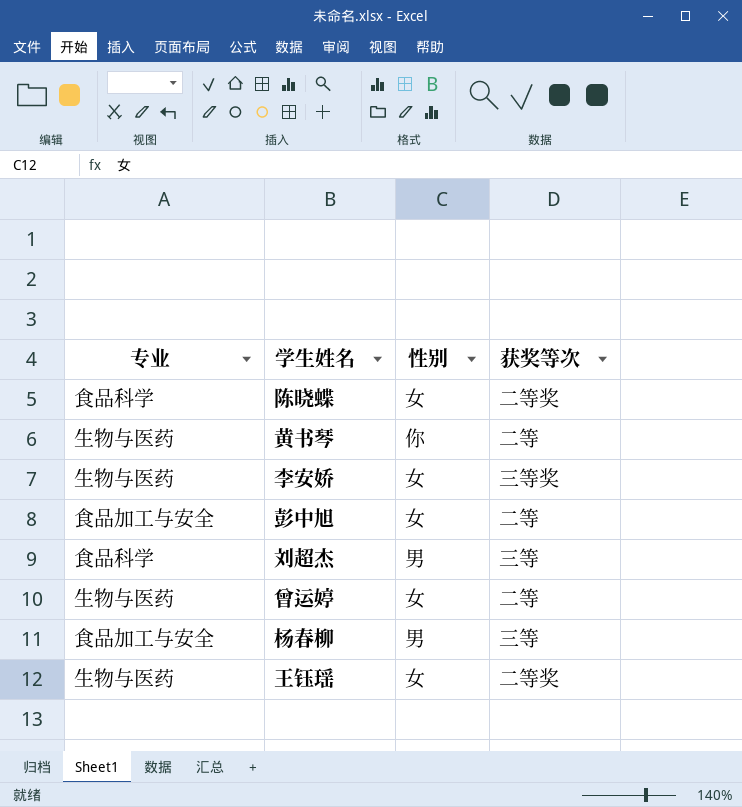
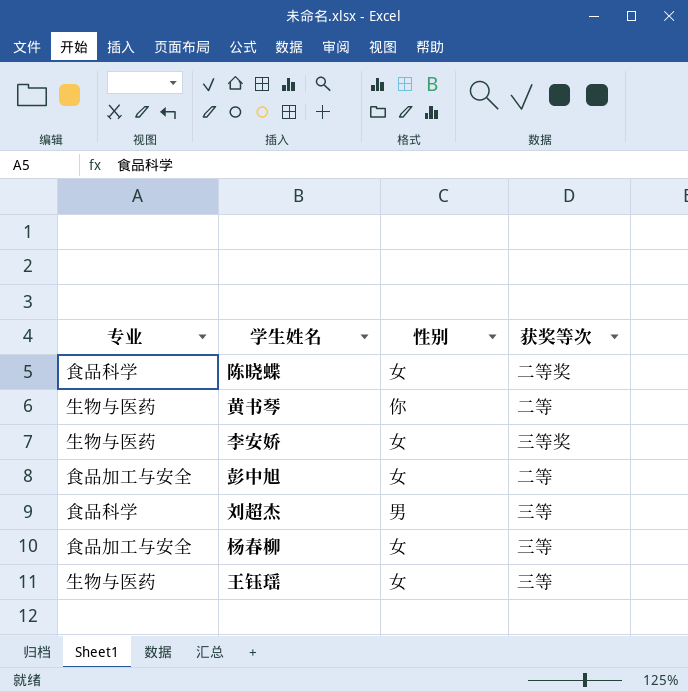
row 曾运婷: 生物与医药 | 女 | 二等 -> none
杨春柳 | 性别: 男 -> 女
王钰瑶 | 获奖等次: 二等奖 -> 三等

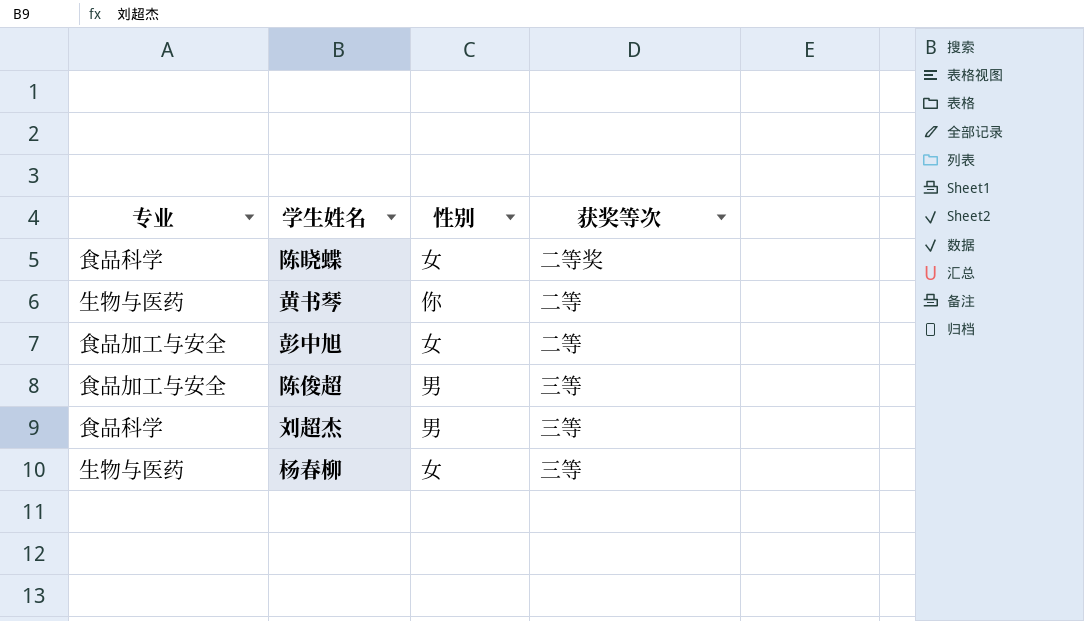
row 李安娇: 生物与医药 | 女 | 三等奖 -> none
row 王钰瑶: 生物与医药 | 女 | 三等 -> none
row 陈俊超: none -> 食品加工与安全 | 男 | 三等
杨春柳 | 专业: 食品加工与安全 -> 生物与医药

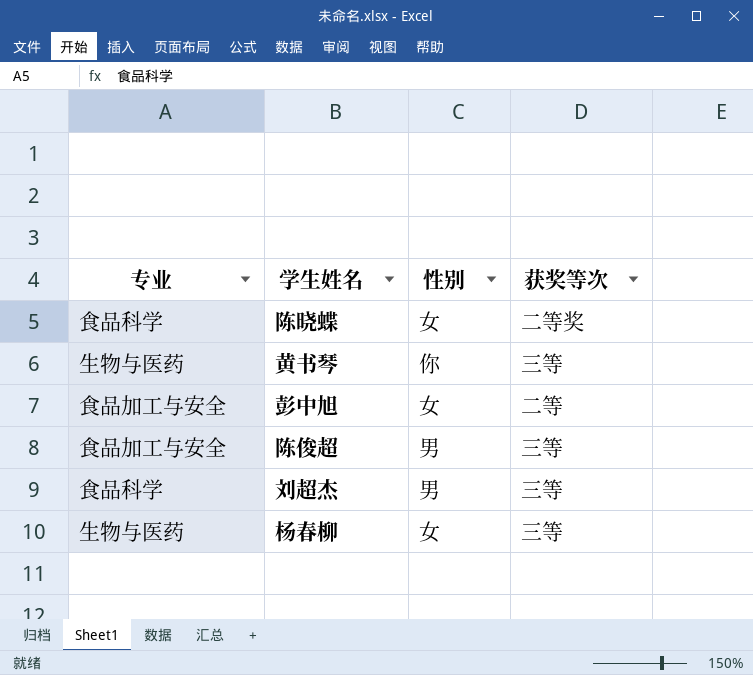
黄书琴 | 获奖等次: 二等 -> 三等

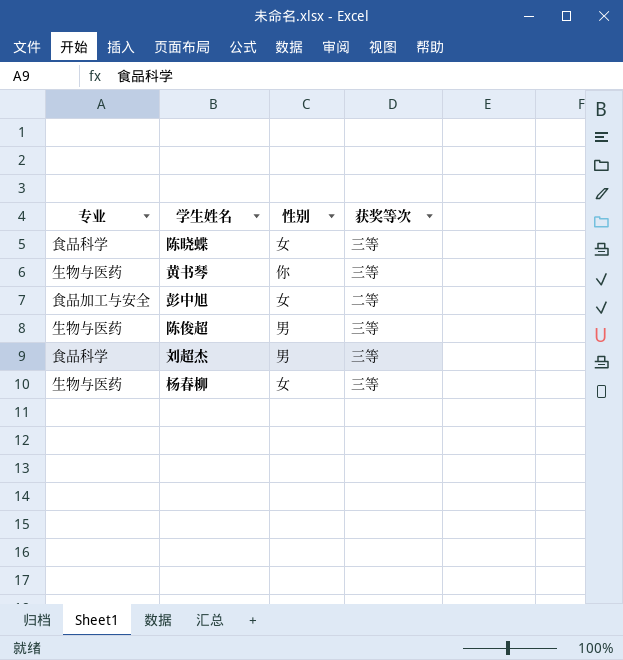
陈晓蝶 | 获奖等次: 二等奖 -> 三等
陈俊超 | 专业: 食品加工与安全 -> 生物与医药

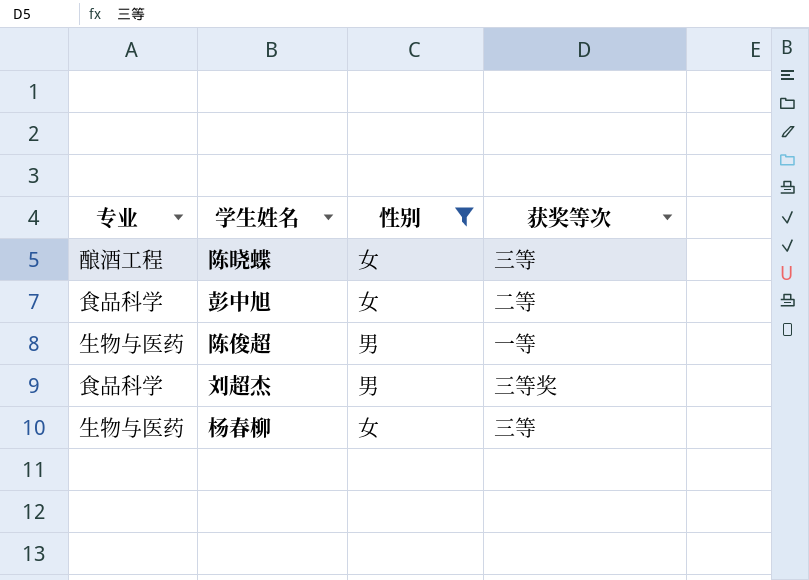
filter: none -> 性别 != 你
陈晓蝶 | 专业: 食品科学 -> 酿酒工程
彭中旭 | 专业: 食品加工与安全 -> 食品科学
陈俊超 | 获奖等次: 三等 -> 一等
刘超杰 | 获奖等次: 三等 -> 三等奖

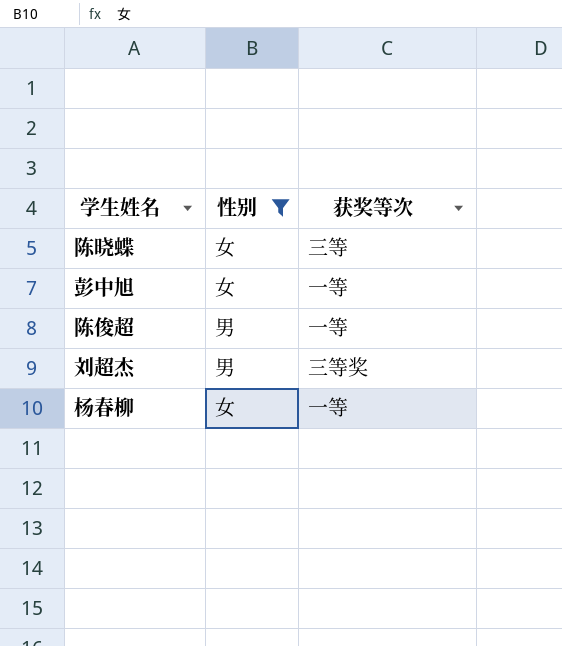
column 专业 | position: 1 -> none
彭中旭 | 获奖等次: 二等 -> 一等
杨春柳 | 获奖等次: 三等 -> 一等

